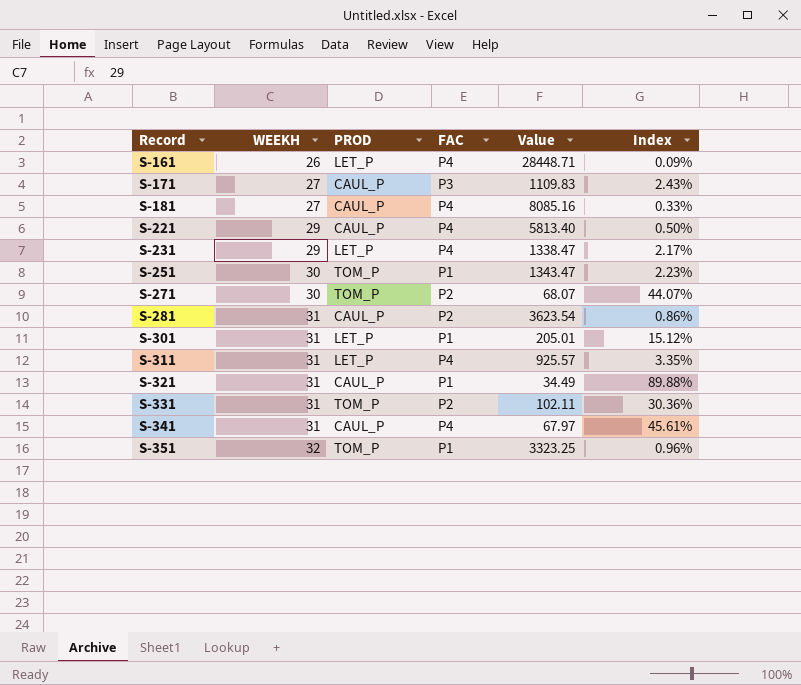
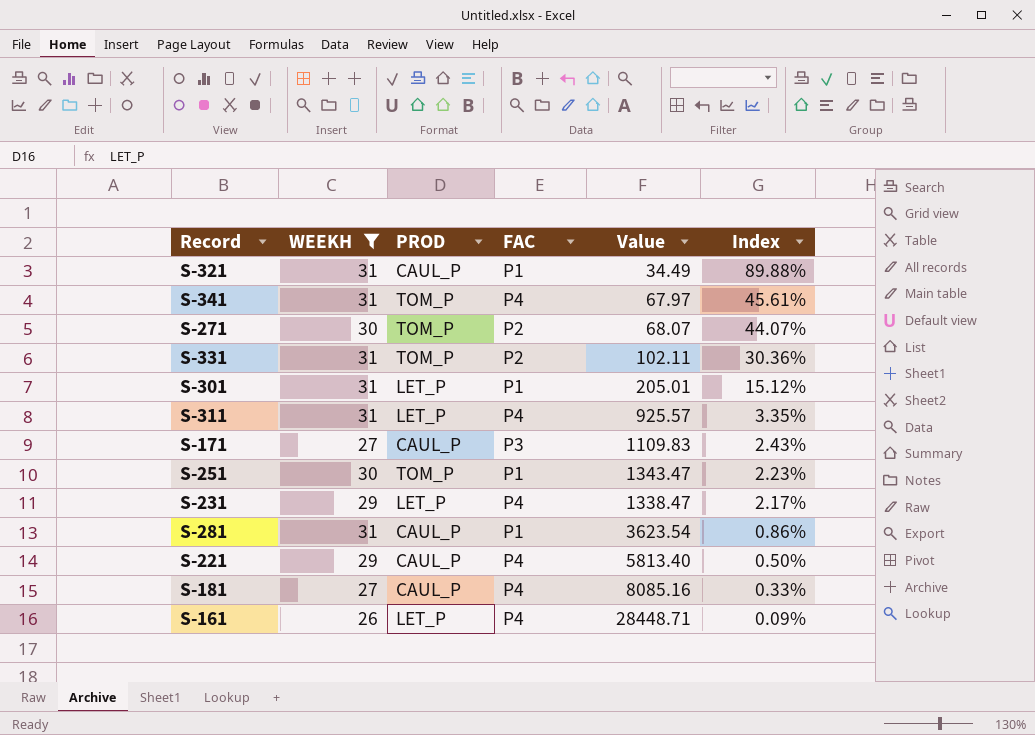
filter: none -> WEEKH != 32
row order: Record ascending -> Index descending
S-341 | PROD: CAUL_P -> TOM_P
S-281 | FAC: P2 -> P1

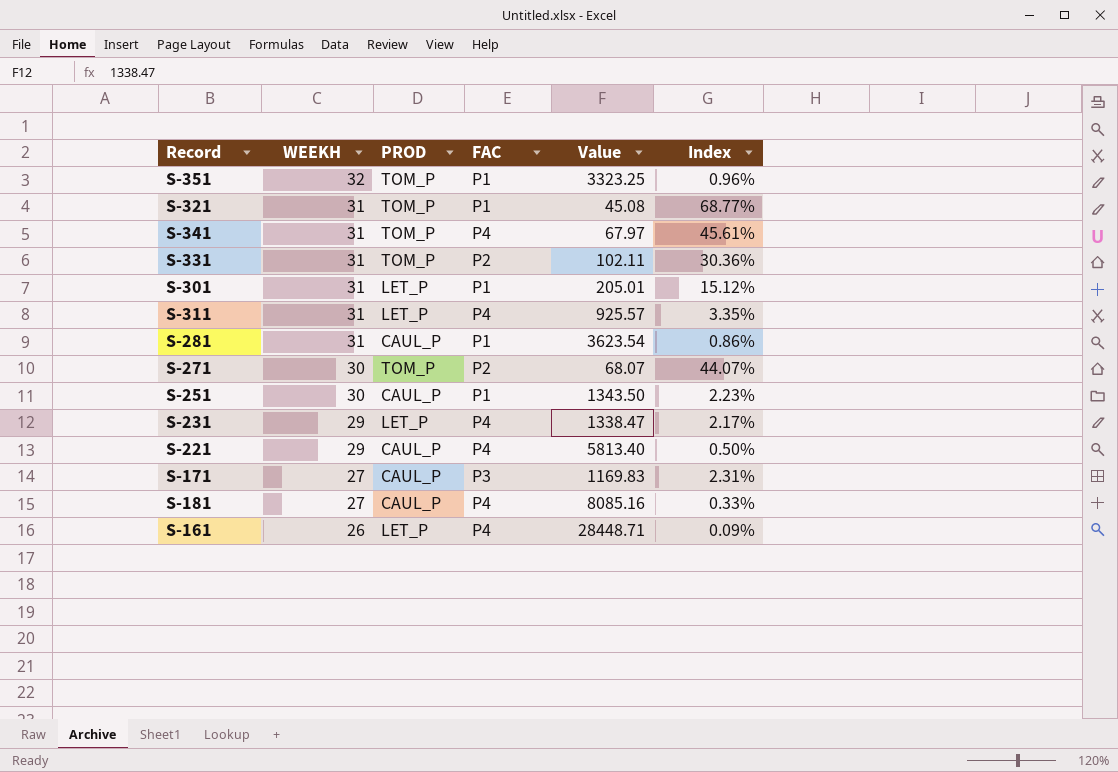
filter: WEEKH != 32 -> none
row order: Index descending -> WEEKH descending
S-321 | PROD: CAUL_P -> TOM_P
S-321 | Value: 34.49 -> 45.08
S-321 | Index: 89.88% -> 68.77%
S-251 | PROD: TOM_P -> CAUL_P
S-251 | Value: 1343.47 -> 1343.50
S-171 | Value: 1109.83 -> 1169.83
S-171 | Index: 2.43% -> 2.31%

